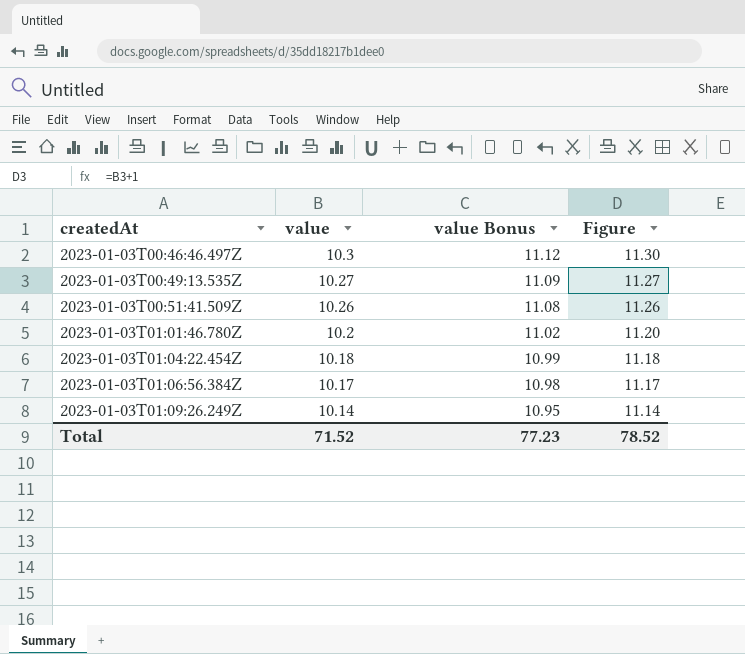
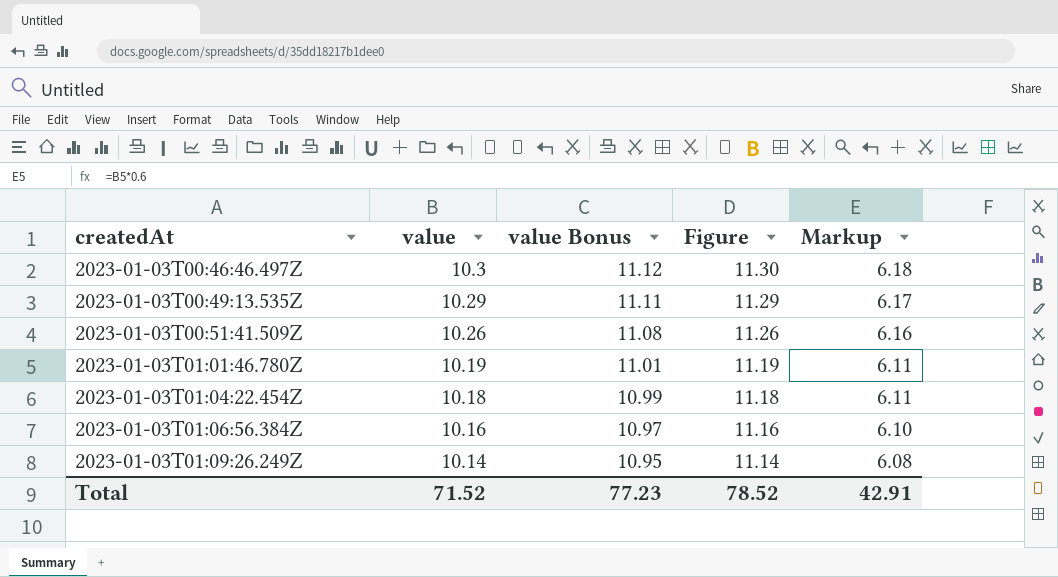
column Markup | formula: none -> [value] * 0.6
2023-01-03T00:49:13.535Z | value: 10.27 -> 10.29
2023-01-03T00:49:13.535Z | value Bonus: 11.09 -> 11.11
2023-01-03T00:49:13.535Z | Figure: 11.27 -> 11.29
2023-01-03T01:01:46.780Z | value: 10.2 -> 10.19
2023-01-03T01:01:46.780Z | value Bonus: 11.02 -> 11.01
2023-01-03T01:01:46.780Z | Figure: 11.20 -> 11.19
2023-01-03T01:06:56.384Z | value: 10.17 -> 10.16
2023-01-03T01:06:56.384Z | value Bonus: 10.98 -> 10.97
2023-01-03T01:06:56.384Z | Figure: 11.17 -> 11.16

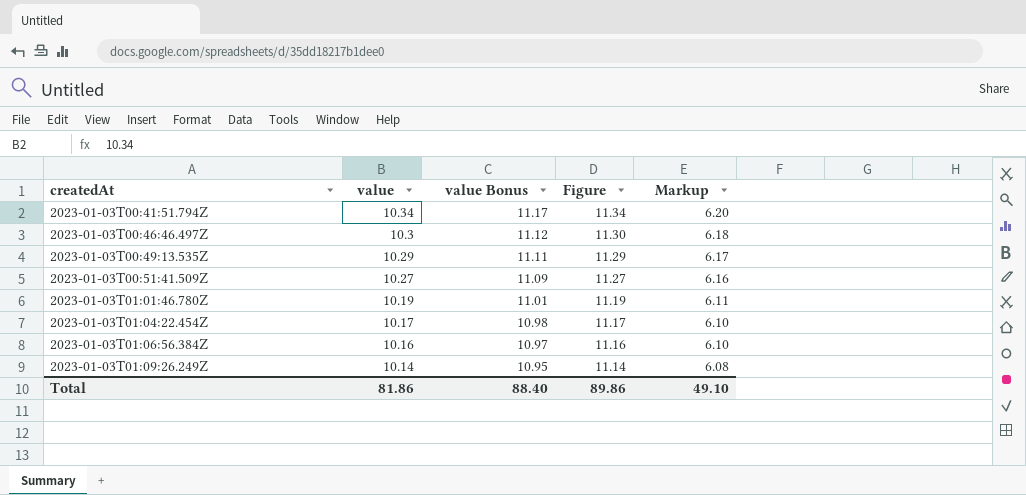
row 2023-01-03T00:41:51.794Z: none -> 10.34 | 11.17 | 11.34 | 6.20
2023-01-03T00:51:41.509Z | value: 10.26 -> 10.27
2023-01-03T00:51:41.509Z | value Bonus: 11.08 -> 11.09
2023-01-03T00:51:41.509Z | Figure: 11.26 -> 11.27
2023-01-03T01:04:22.454Z | value: 10.18 -> 10.17
2023-01-03T01:04:22.454Z | value Bonus: 10.99 -> 10.98
2023-01-03T01:04:22.454Z | Figure: 11.18 -> 11.17
2023-01-03T01:04:22.454Z | Markup: 6.11 -> 6.10
Total | value: 71.52 -> 81.86
Total | value Bonus: 77.23 -> 88.40
Total | Figure: 78.52 -> 89.86
Total | Markup: 42.91 -> 49.10

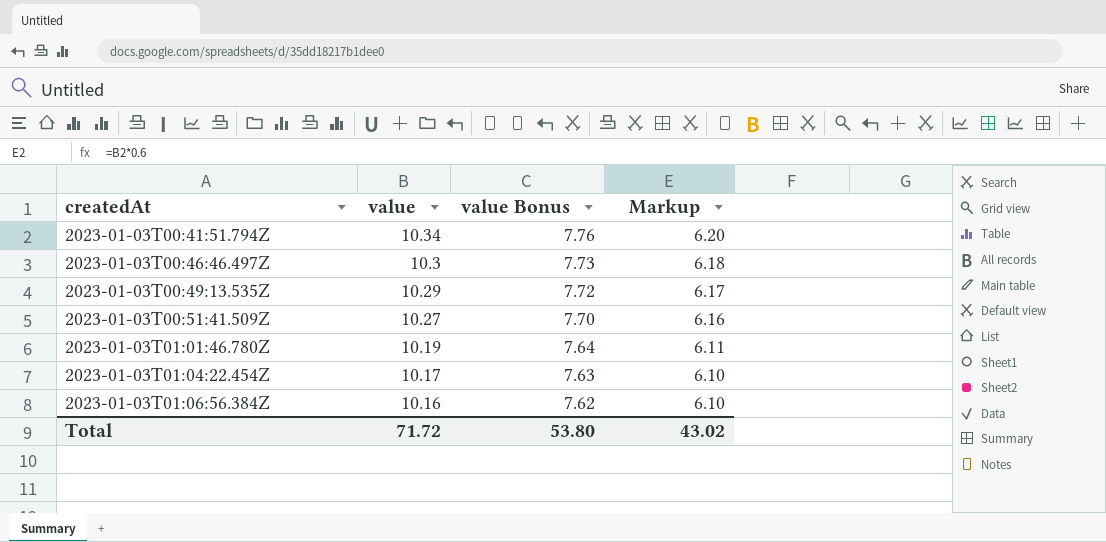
column Figure | formula: [value] + 1 -> none
column value Bonus | formula: [value] * 1.08 -> [value] * 0.75
row 2023-01-03T01:09:26.249Z: 10.14 | 10.95 | 11.14 | 6.08 -> none
Total | value: 81.86 -> 71.72
Total | value Bonus: 88.40 -> 53.80
Total | Markup: 49.10 -> 43.02

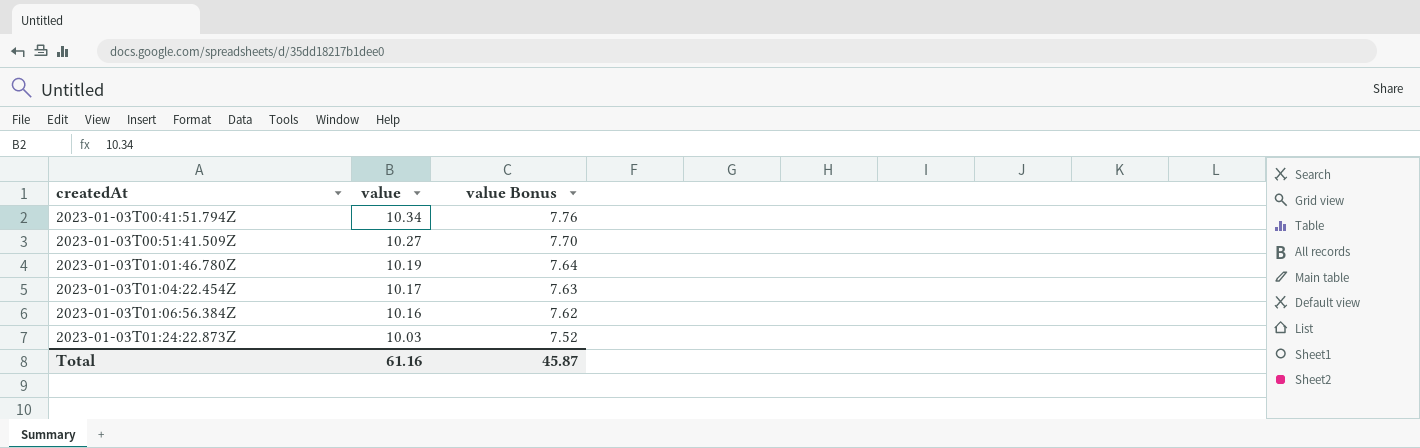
column Markup | formula: [value] * 0.6 -> none
row 2023-01-03T00:46:46.497Z: 10.3 | 7.73 | 6.18 -> none
row 2023-01-03T00:49:13.535Z: 10.29 | 7.72 | 6.17 -> none
row 2023-01-03T01:24:22.873Z: none -> 10.03 | 7.52
Total | value: 71.72 -> 61.16
Total | value Bonus: 53.80 -> 45.87

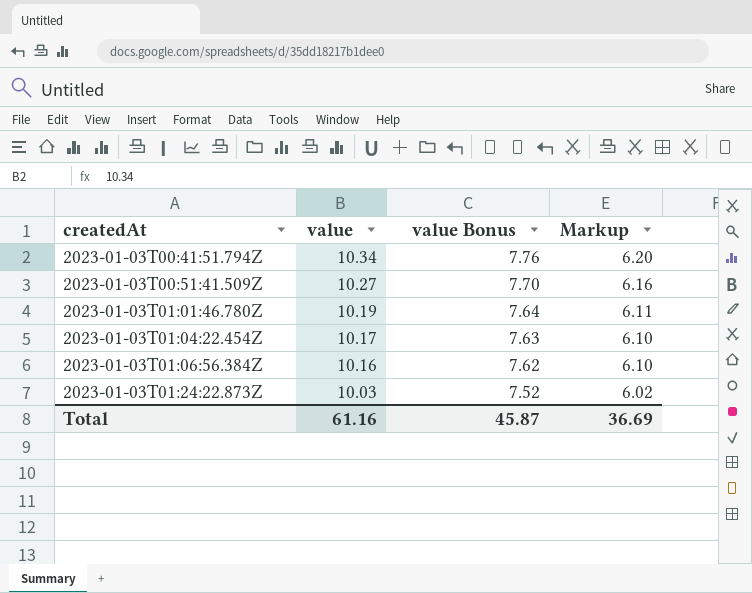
column Markup | formula: none -> [value] * 0.6

